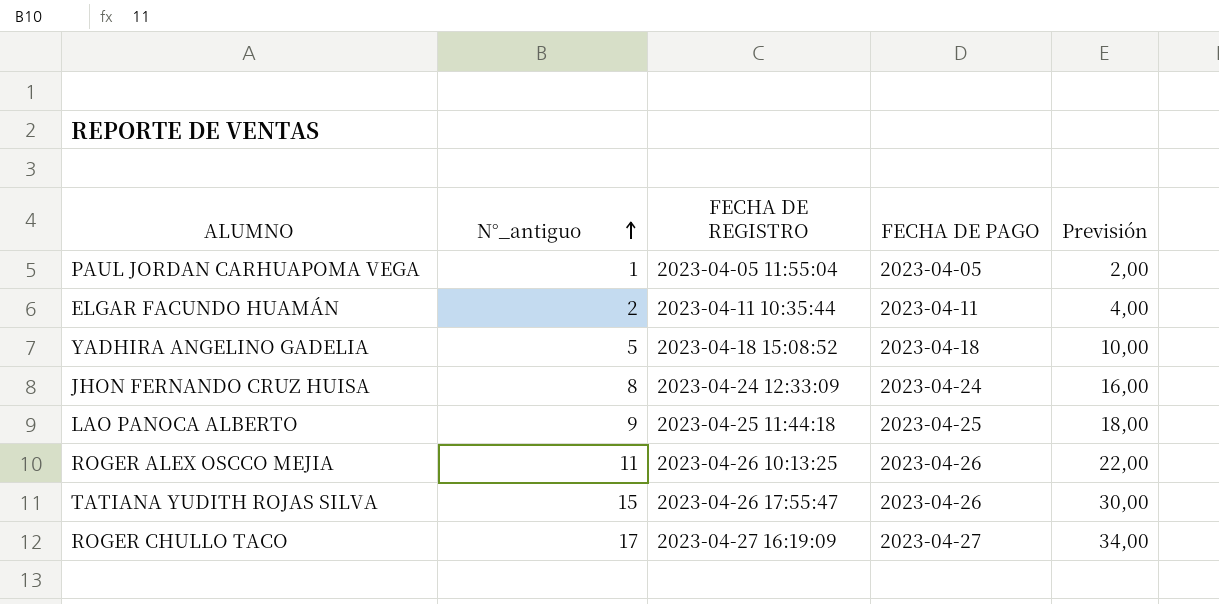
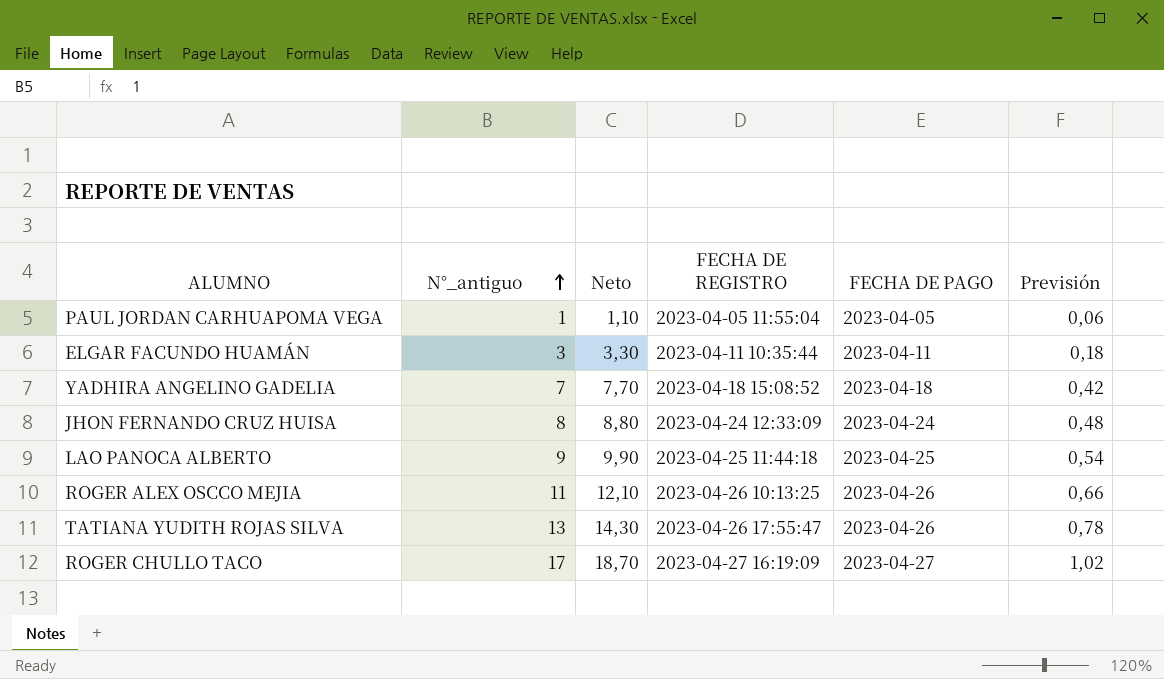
column Neto | formula: none -> [N°_antiguo] * 1,1
column Previsión | formula: [N°_antiguo] * 2 -> [N°_antiguo] * 0,06
ELGAR FACUNDO HUAMÁN | N°_antiguo: 2 -> 3
YADHIRA ANGELINO GADELIA | N°_antiguo: 5 -> 7
TATIANA YUDITH ROJAS SILVA | N°_antiguo: 15 -> 13

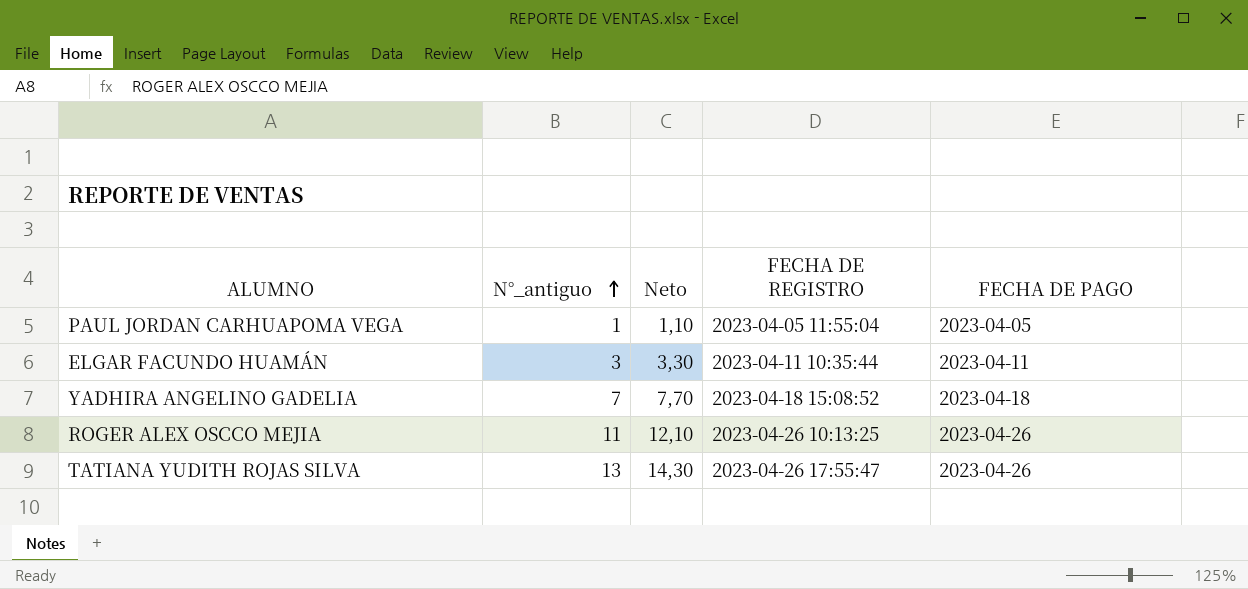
column Previsión | formula: [N°_antiguo] * 0,06 -> none
row JHON FERNANDO CRUZ HUISA: 8 | 8,80 | 2023-04-24 12:33:09 | 2023-04-24 | 0,48 -> none
row LAO PANOCA ALBERTO: 9 | 9,90 | 2023-04-25 11:44:18 | 2023-04-25 | 0,54 -> none
row ROGER CHULLO TACO: 17 | 18,70 | 2023-04-27 16:19:09 | 2023-04-27 | 1,02 -> none

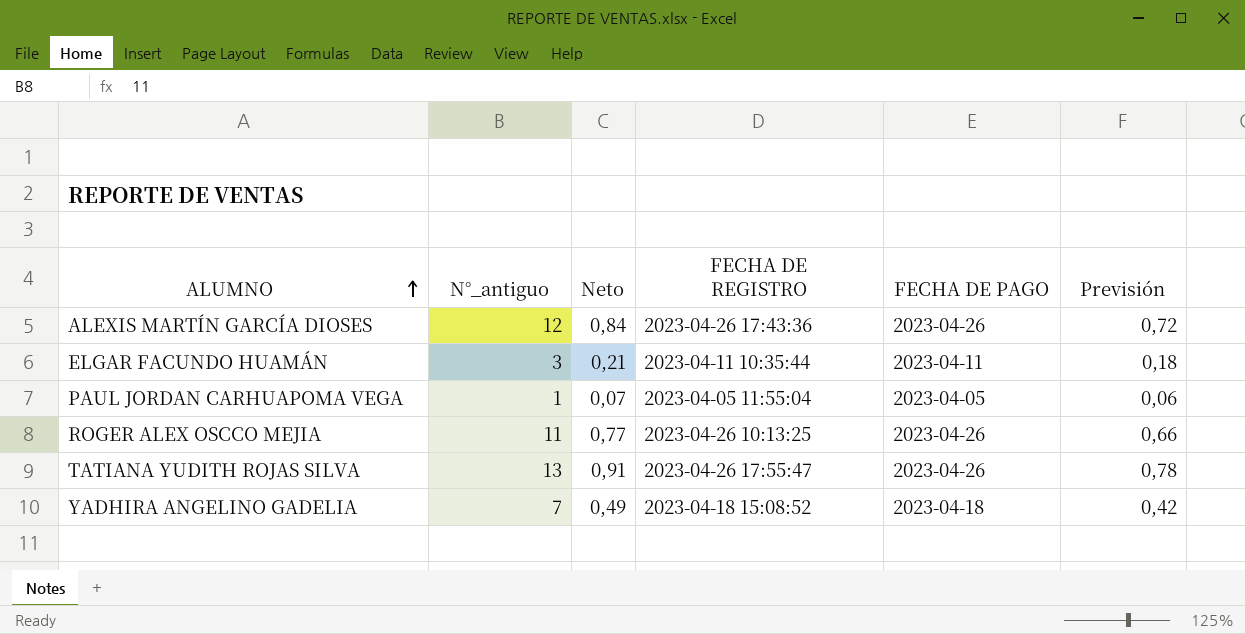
row order: N°_antiguo ascending -> ALUMNO ascending
column Neto | formula: [N°_antiguo] * 1,1 -> [N°_antiguo] * 0,07
column Previsión | formula: none -> [N°_antiguo] * 0,06
row ALEXIS MARTÍN GARCÍA DIOSES: none -> 12 | 0,84 | 2023-04-26 17:43:36 | 2023-04-26 | 0,72

